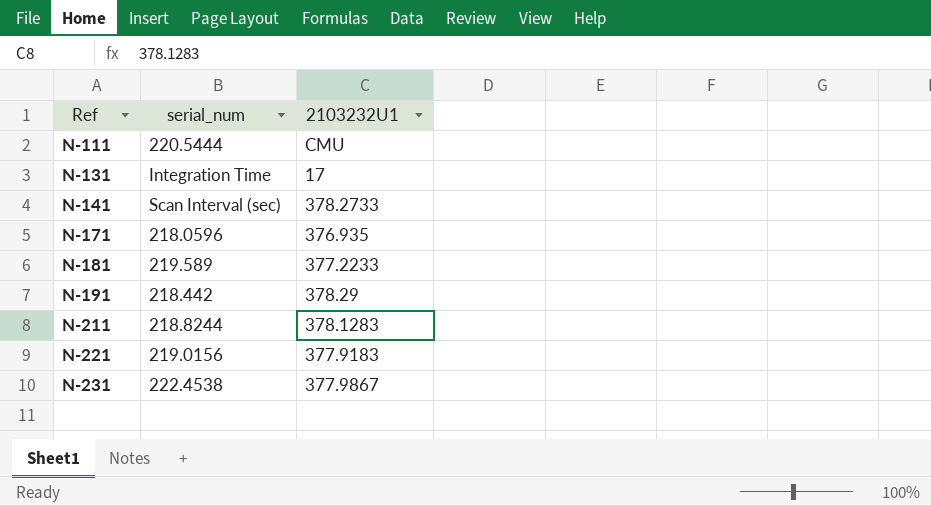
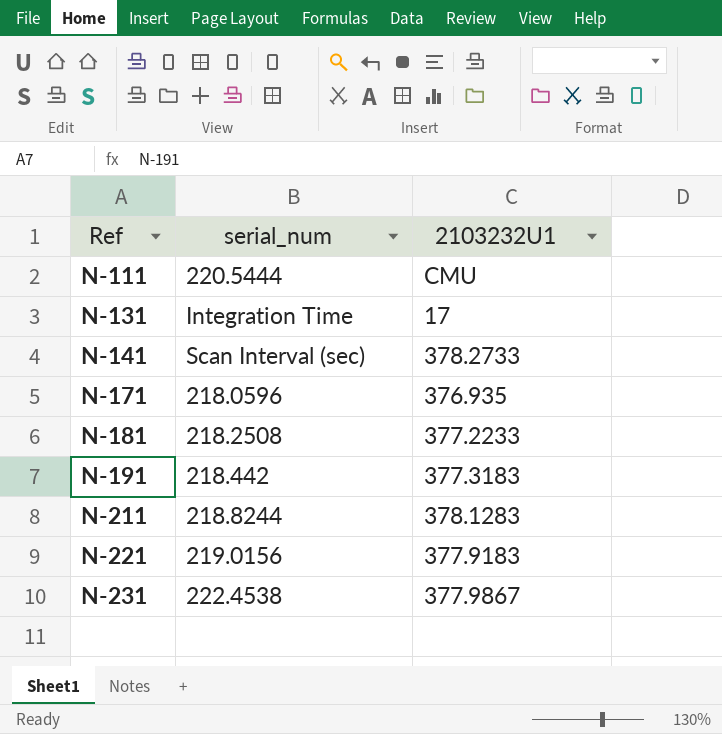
N-181 | serial_num: 219.589 -> 218.2508
N-191 | 2103232U1: 378.29 -> 377.3183

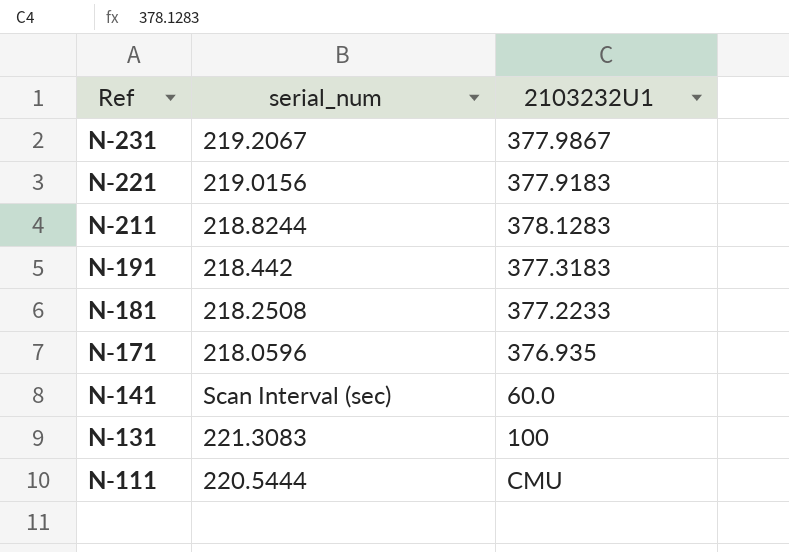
row order: Ref ascending -> Ref descending
N-231 | serial_num: 222.4538 -> 219.2067
N-141 | 2103232U1: 378.2733 -> 60.0
N-131 | serial_num: Integration Time -> 221.3083
N-131 | 2103232U1: 17 -> 100

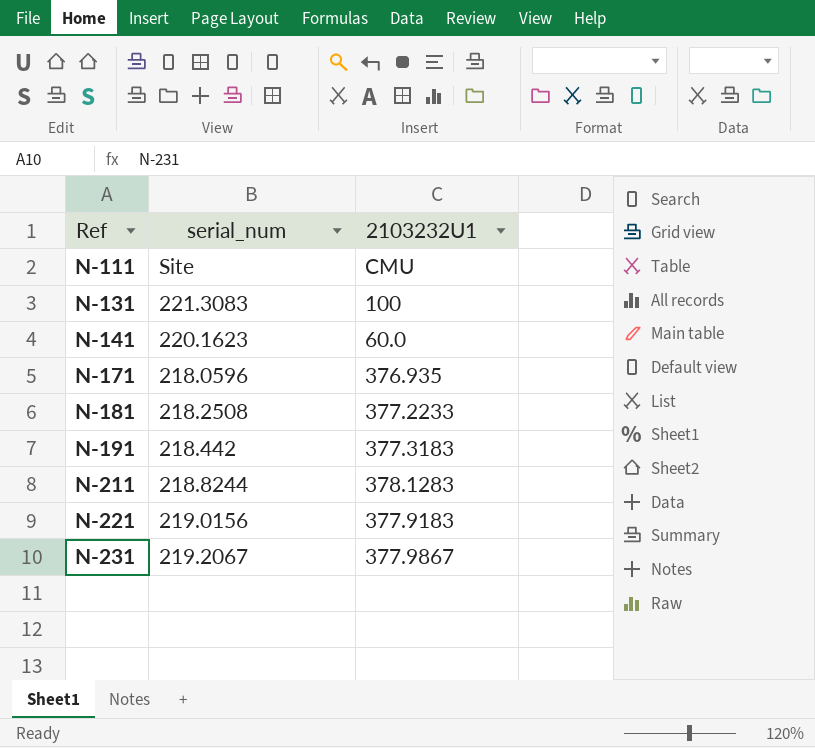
row order: Ref descending -> Ref ascending
N-111 | serial_num: 220.5444 -> Site
N-141 | serial_num: Scan Interval (sec) -> 220.1623

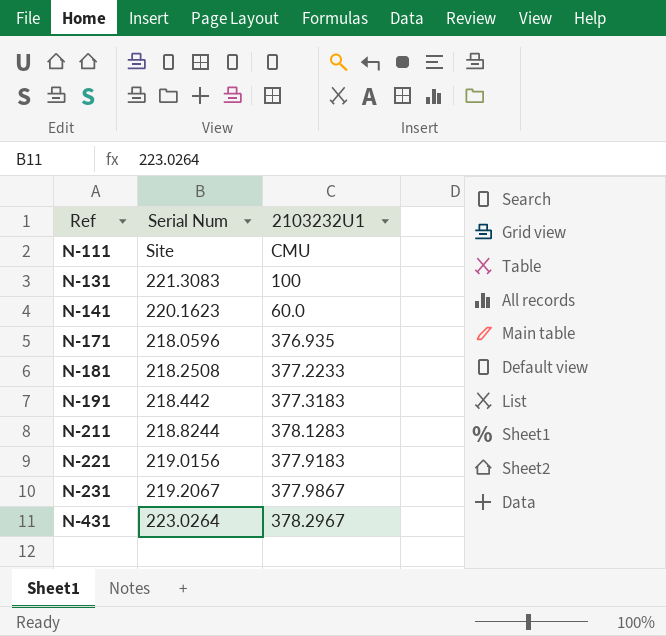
column name: serial_num -> Serial Num
row N-431: none -> 223.0264 | 378.2967

